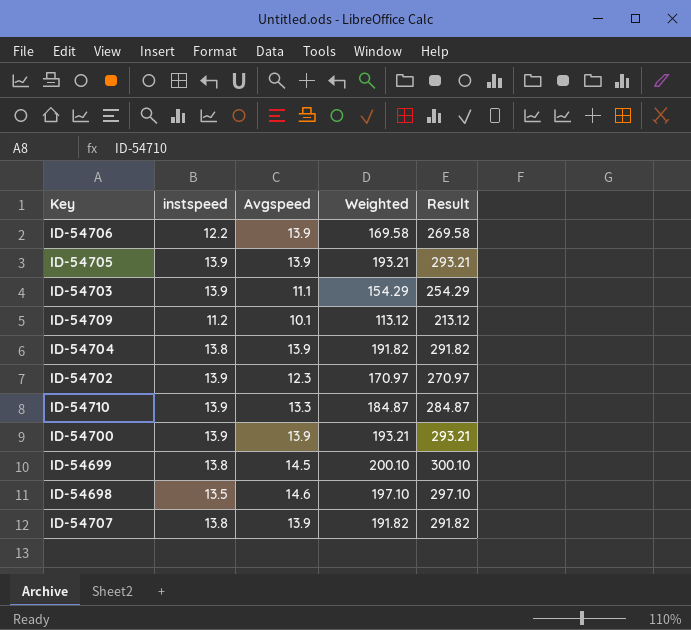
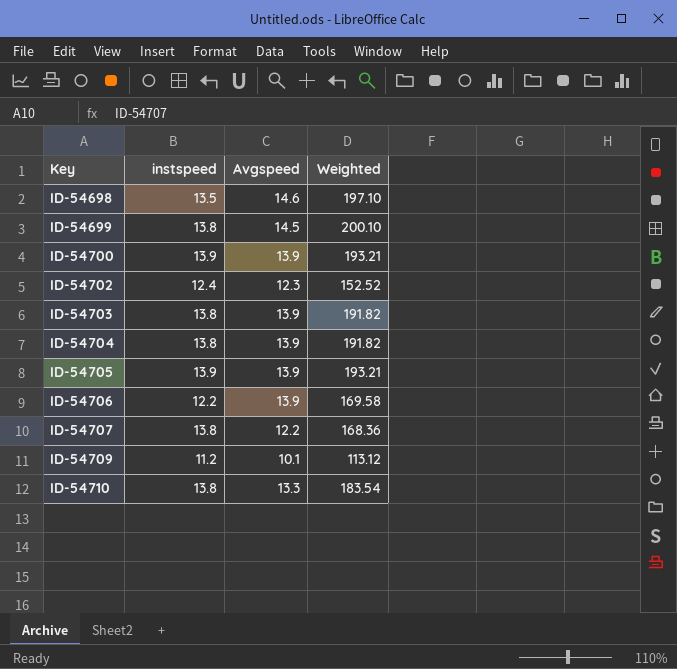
row order: none -> Key ascending
column Result | formula: [Weighted] + 100 -> none
ID-54702 | instspeed: 13.9 -> 12.4
ID-54702 | Weighted: 170.97 -> 152.52
ID-54703 | instspeed: 13.9 -> 13.8
ID-54703 | Avgspeed: 11.1 -> 13.9
ID-54703 | Weighted: 154.29 -> 191.82
ID-54707 | Avgspeed: 13.9 -> 12.2
ID-54707 | Weighted: 191.82 -> 168.36
ID-54710 | instspeed: 13.9 -> 13.8
ID-54710 | Weighted: 184.87 -> 183.54

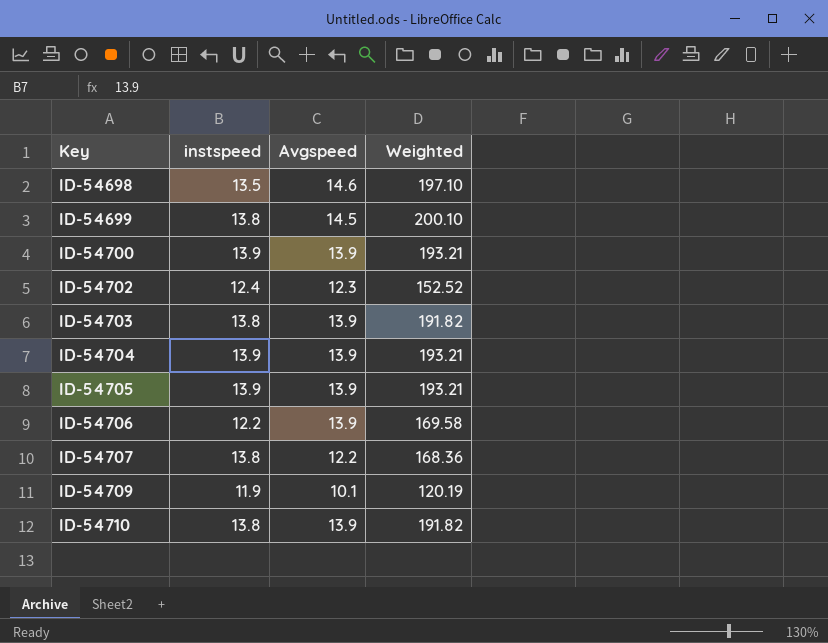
ID-54704 | instspeed: 13.8 -> 13.9
ID-54704 | Weighted: 191.82 -> 193.21
ID-54709 | instspeed: 11.2 -> 11.9
ID-54709 | Weighted: 113.12 -> 120.19
ID-54710 | Avgspeed: 13.3 -> 13.9
ID-54710 | Weighted: 183.54 -> 191.82

